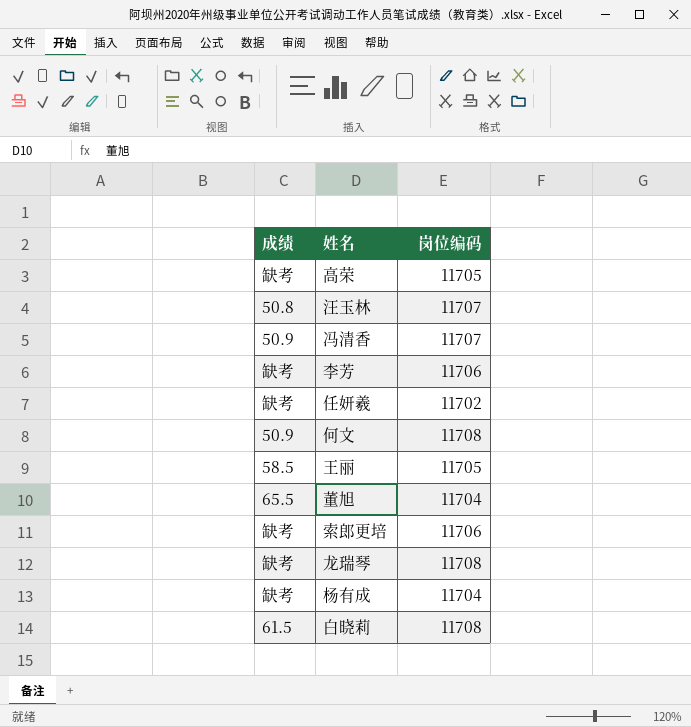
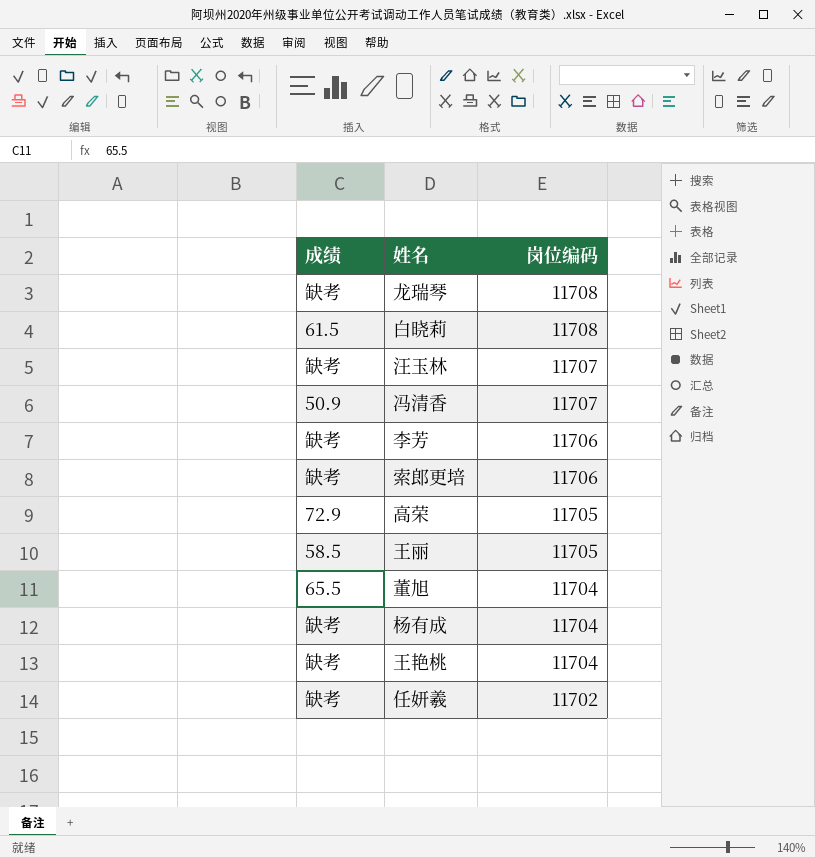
row order: none -> 岗位编码 descending
row 何文: 50.9 | 11708 -> none
汪玉林 | 成绩: 50.8 -> 缺考
高荣 | 成绩: 缺考 -> 72.9
row 王艳桃: none -> 缺考 | 11704

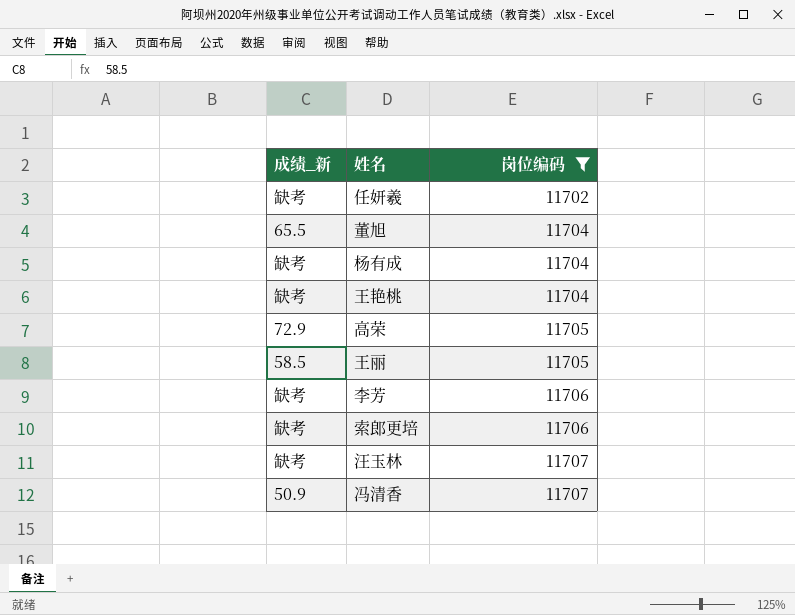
filter: none -> 岗位编码 != 11708
row order: 岗位编码 descending -> 岗位编码 ascending
column name: 成绩 -> 成绩_新

